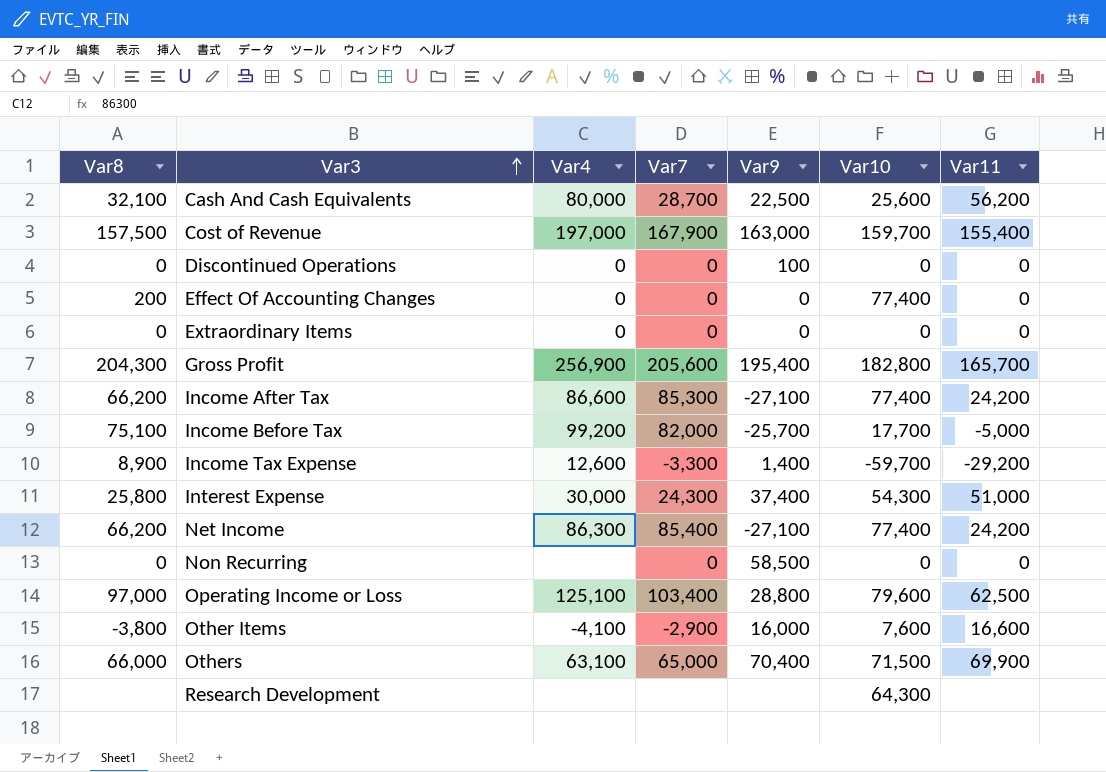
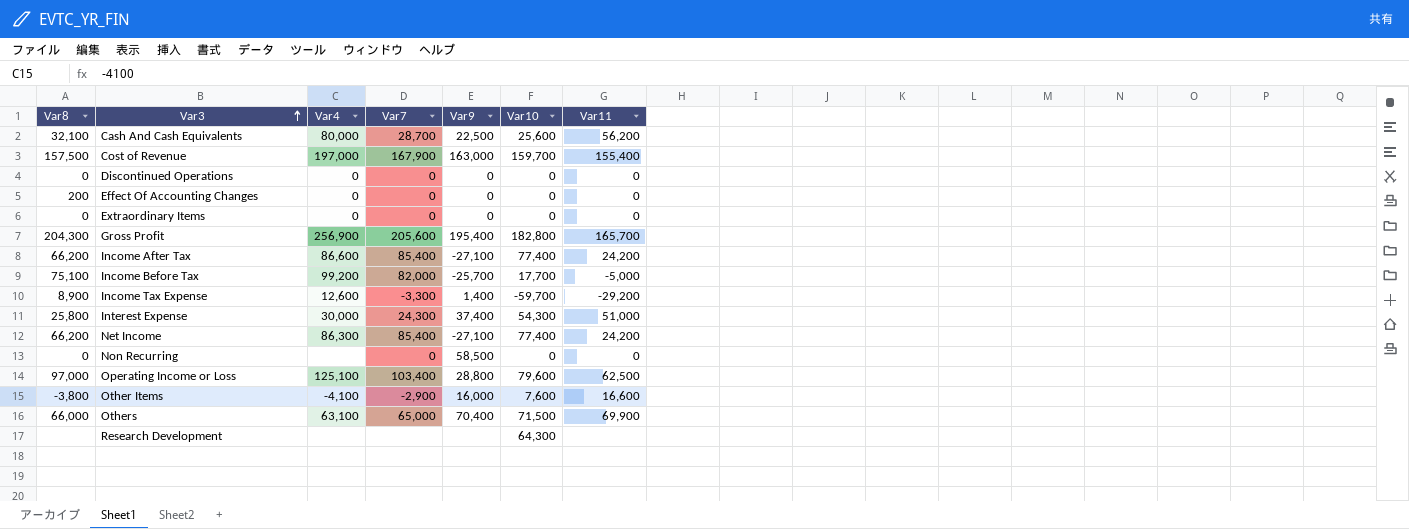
Discontinued Operations | Var9: 100 -> 0
Effect Of Accounting Changes | Var10: 77,400 -> 0
Income After Tax | Var7: 85,300 -> 85,400

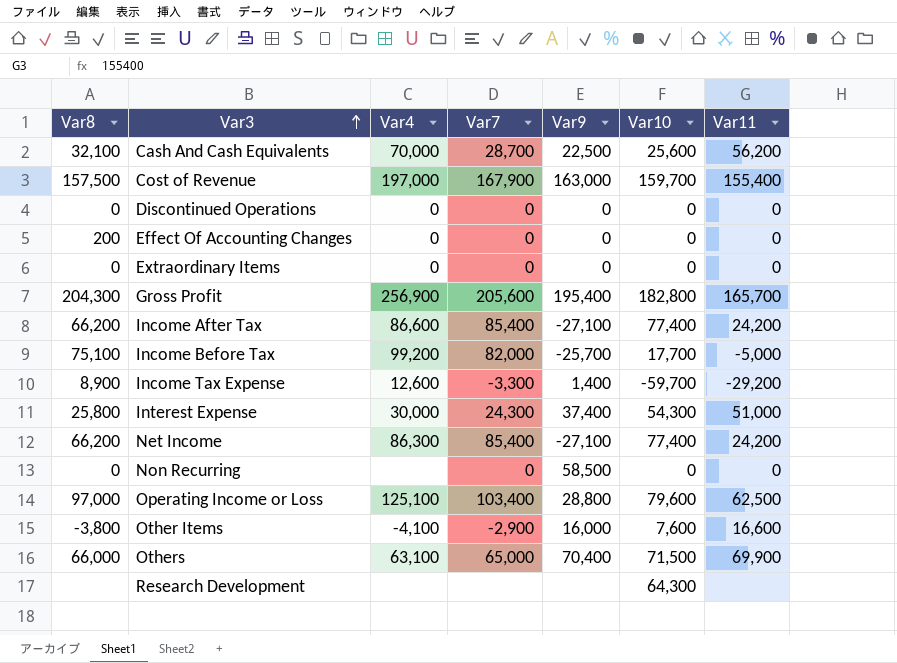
Cash And Cash Equivalents | Var4: 80,000 -> 70,000

